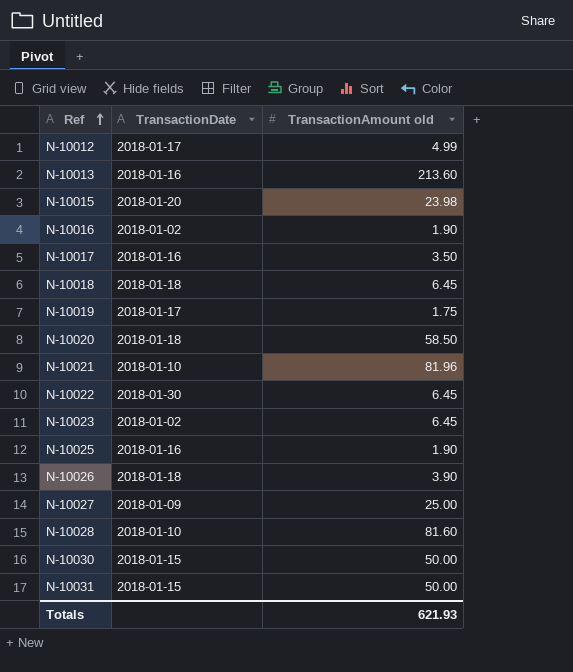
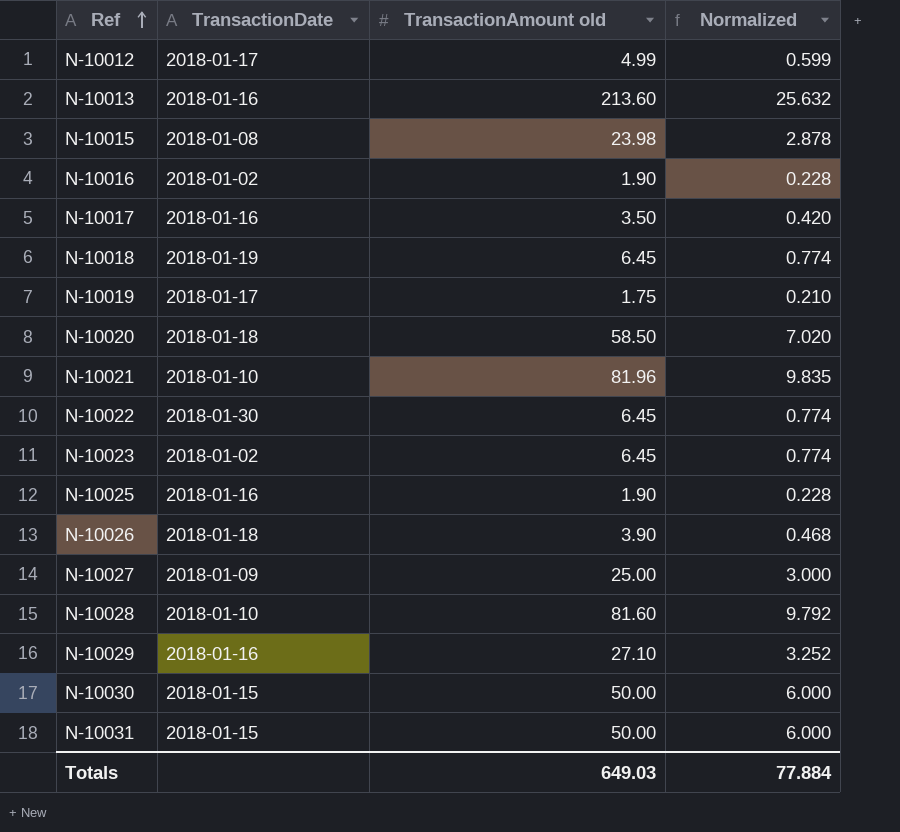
column Normalized | formula: none -> [TransactionAmount old] * 0.12
N-10015 | TransactionDate: 2018-01-20 -> 2018-01-08
N-10018 | TransactionDate: 2018-01-18 -> 2018-01-19
row N-10029: none -> 2018-01-16 | 27.10 | 3.252
Totals | TransactionAmount old: 621.93 -> 649.03

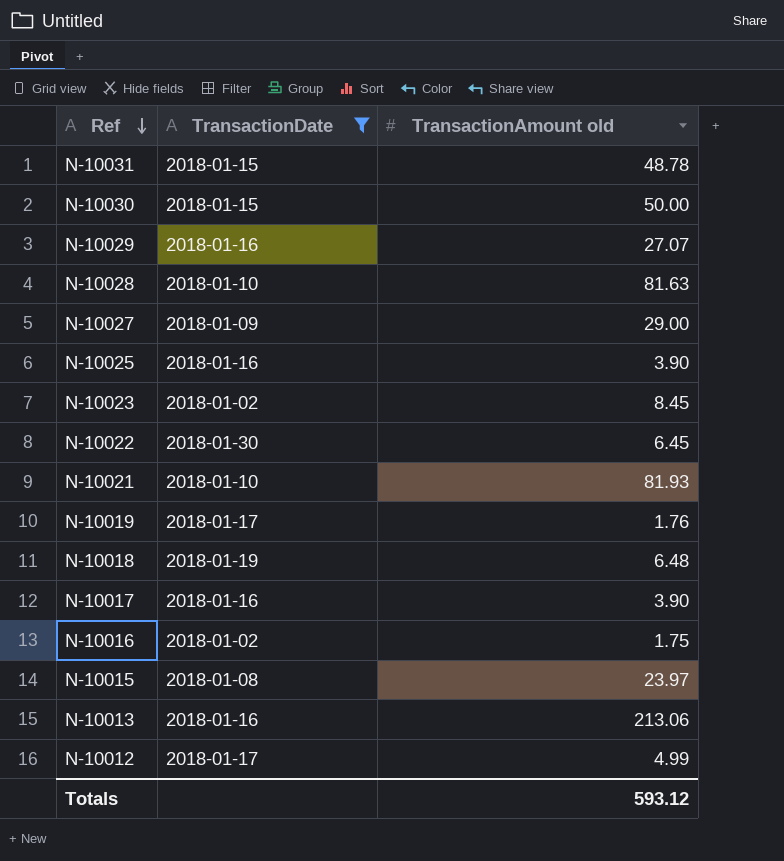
filter: none -> TransactionDate != 2018-01-18
row order: Ref ascending -> Ref descending
column Normalized | formula: [TransactionAmount old] * 0.12 -> none
N-10031 | TransactionAmount old: 50.00 -> 48.78
N-10029 | TransactionAmount old: 27.10 -> 27.07
N-10028 | TransactionAmount old: 81.60 -> 81.63
N-10027 | TransactionAmount old: 25.00 -> 29.00
N-10025 | TransactionAmount old: 1.90 -> 3.90
N-10023 | TransactionAmount old: 6.45 -> 8.45
N-10021 | TransactionAmount old: 81.96 -> 81.93
N-10019 | TransactionAmount old: 1.75 -> 1.76
N-10018 | TransactionAmount old: 6.45 -> 6.48
N-10017 | TransactionAmount old: 3.50 -> 3.90
N-10016 | TransactionAmount old: 1.90 -> 1.75
N-10015 | TransactionAmount old: 23.98 -> 23.97
N-10013 | TransactionAmount old: 213.60 -> 213.06
Totals | TransactionAmount old: 649.03 -> 593.12

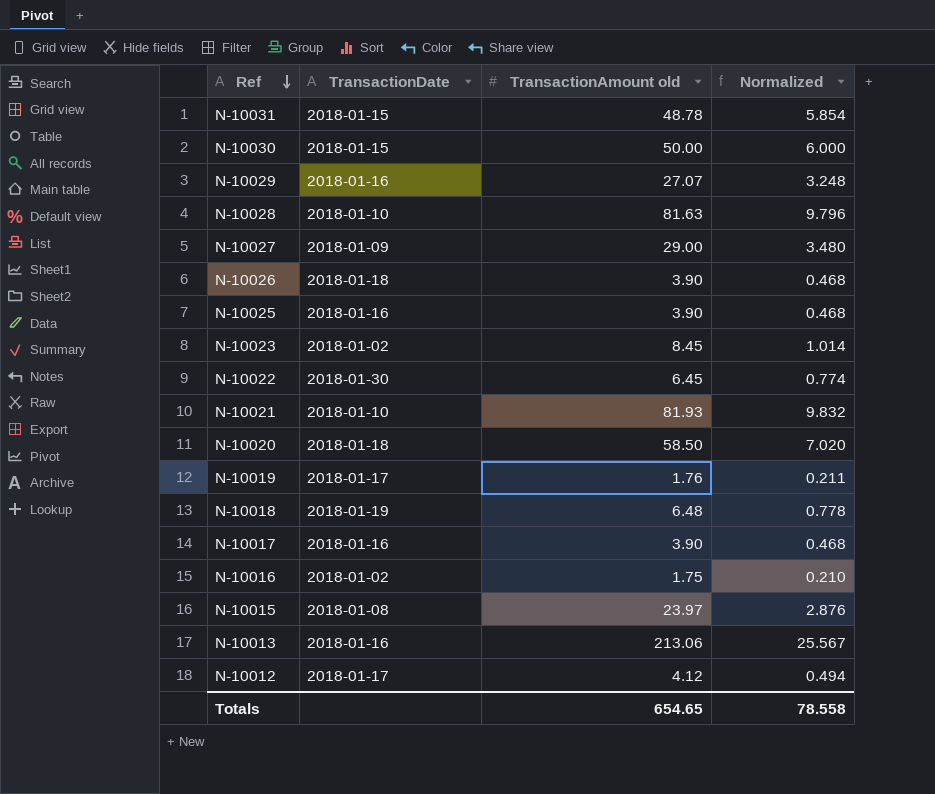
filter: TransactionDate != 2018-01-18 -> none
column Normalized | formula: none -> [TransactionAmount old] * 0.12
N-10012 | TransactionAmount old: 4.99 -> 4.12
Totals | TransactionAmount old: 593.12 -> 654.65

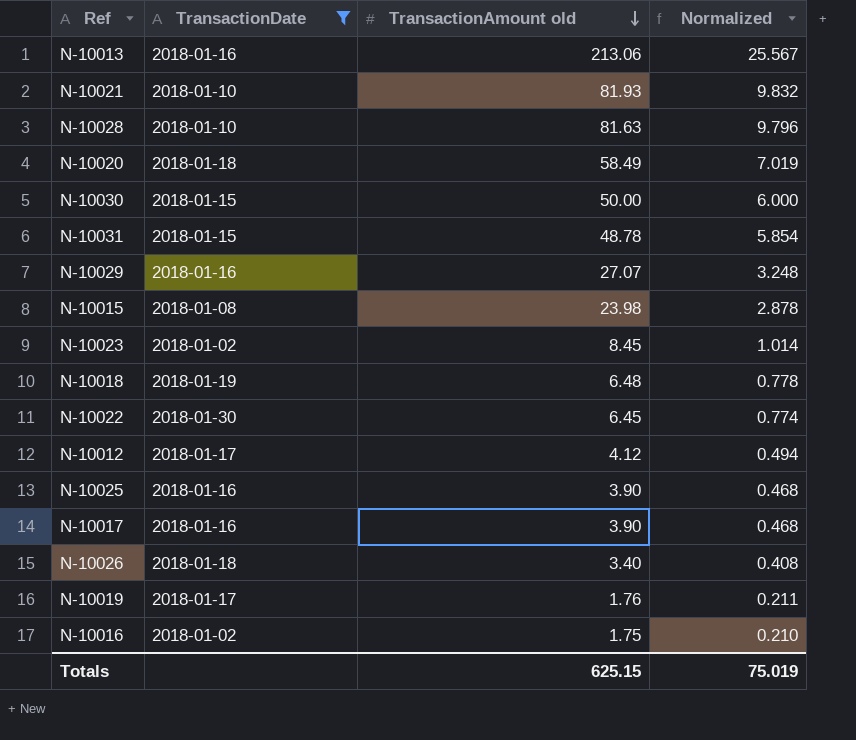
filter: none -> TransactionDate != 2018-01-09
row order: Ref descending -> TransactionAmount old descending
N-10020 | TransactionAmount old: 58.50 -> 58.49
N-10020 | Normalized: 7.020 -> 7.019
N-10015 | TransactionAmount old: 23.97 -> 23.98
N-10015 | Normalized: 2.876 -> 2.878
N-10026 | TransactionAmount old: 3.90 -> 3.40
N-10026 | Normalized: 0.468 -> 0.408
Totals | TransactionAmount old: 654.65 -> 625.15
Totals | Normalized: 78.558 -> 75.019

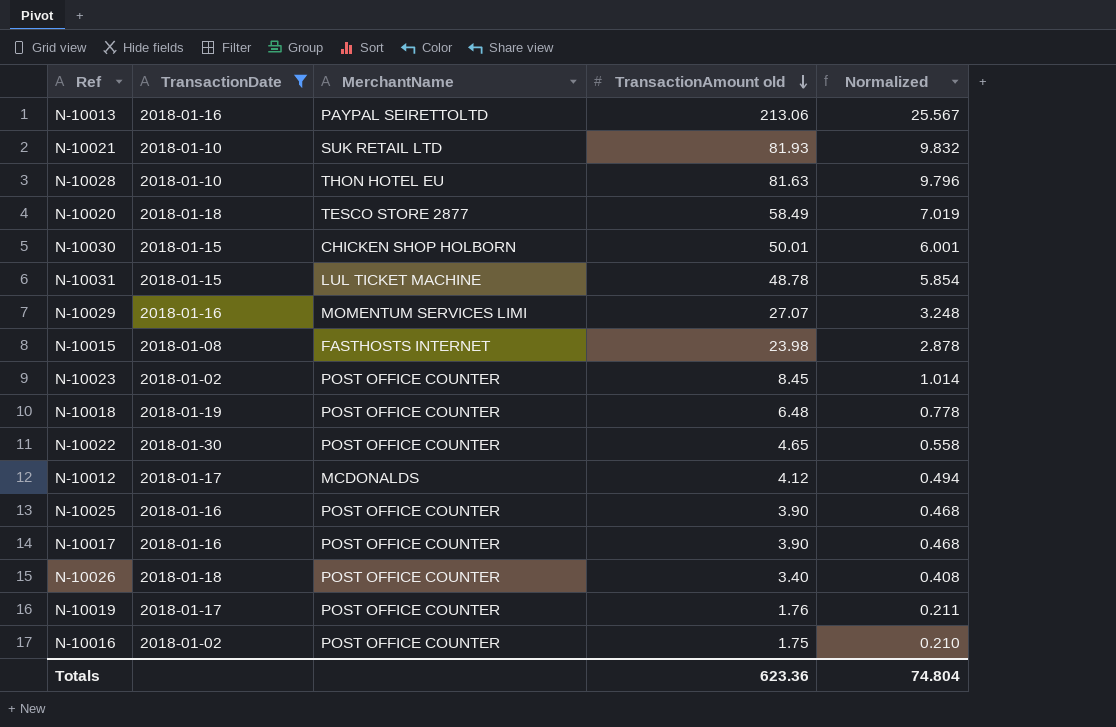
column MerchantName | position: none -> 3
N-10030 | TransactionAmount old: 50.00 -> 50.01
N-10030 | Normalized: 6.000 -> 6.001
N-10022 | TransactionAmount old: 6.45 -> 4.65
N-10022 | Normalized: 0.774 -> 0.558
Totals | TransactionAmount old: 625.15 -> 623.36
Totals | Normalized: 75.019 -> 74.804

